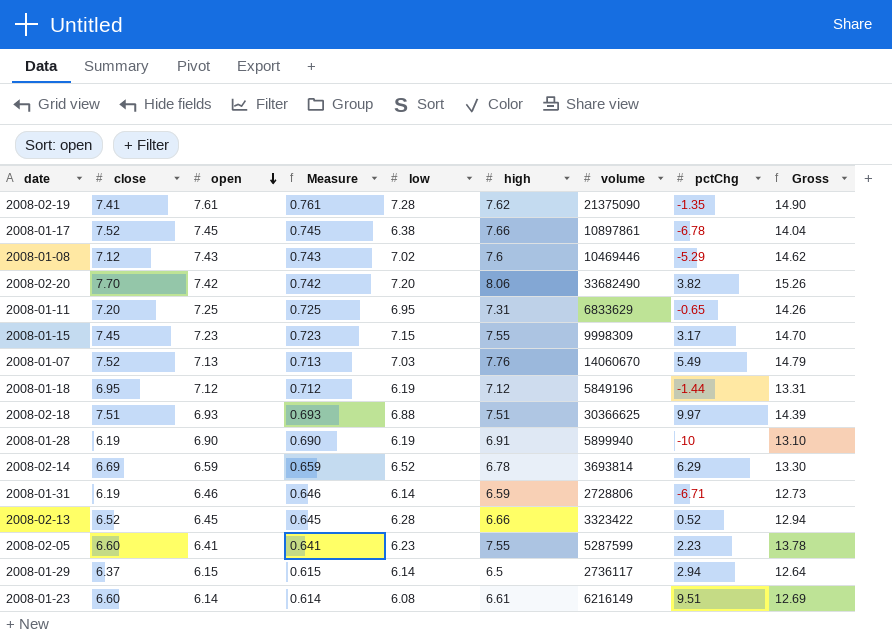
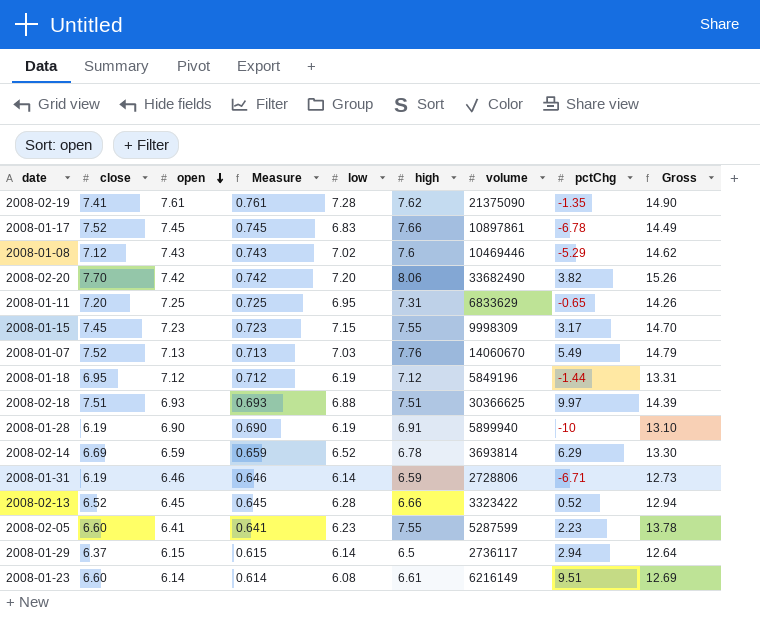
2008-01-17 | low: 6.38 -> 6.83
2008-01-17 | Gross: 14.04 -> 14.49

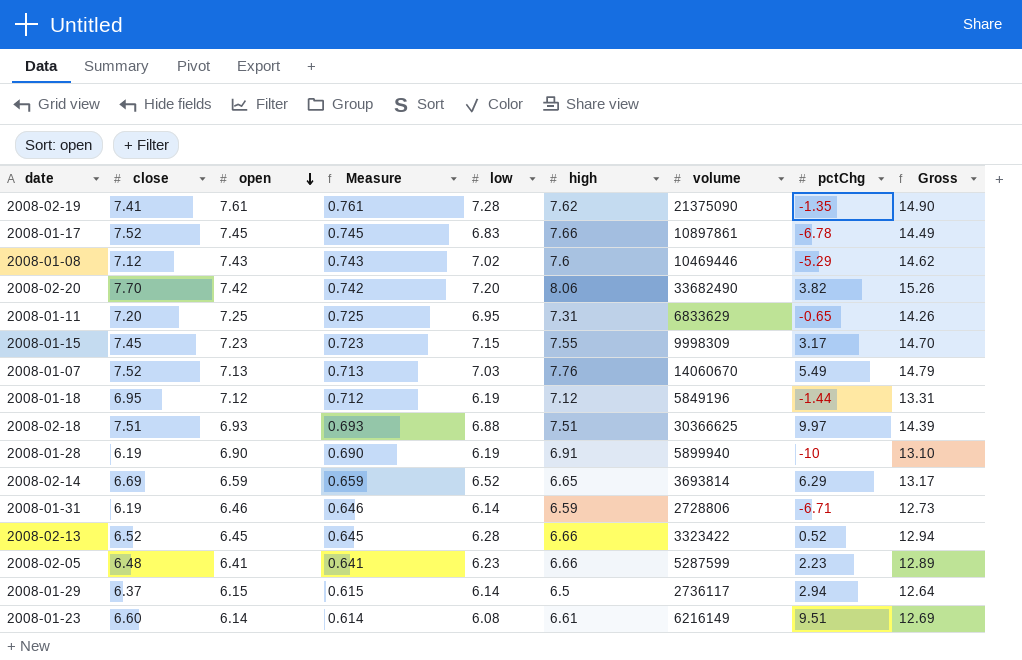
2008-02-14 | high: 6.78 -> 6.65
2008-02-14 | Gross: 13.30 -> 13.17
2008-02-05 | close: 6.60 -> 6.48
2008-02-05 | high: 7.55 -> 6.66
2008-02-05 | Gross: 13.78 -> 12.89

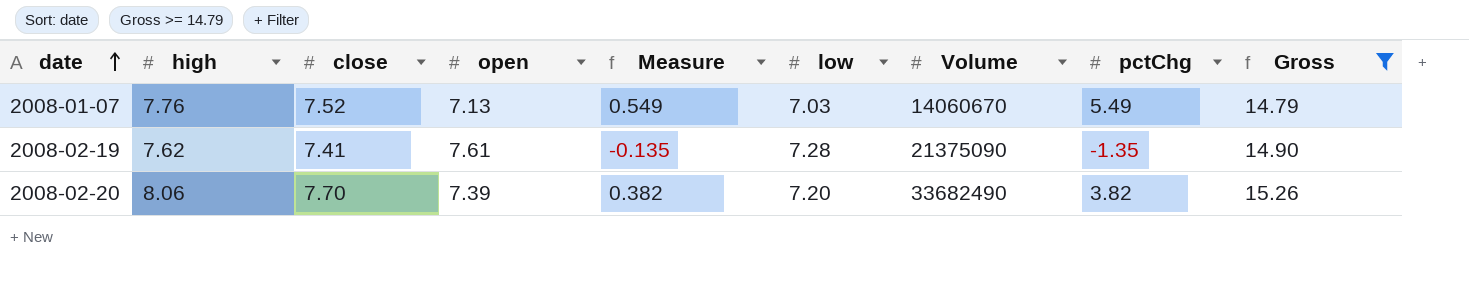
filter: none -> Gross >= 14.79
row order: open descending -> date ascending
column high | position: 6 -> 2
column Measure | formula: [open] * 0.1 -> [pctChg] * 0.1
column name: volume -> Volume
2008-02-20 | open: 7.42 -> 7.39

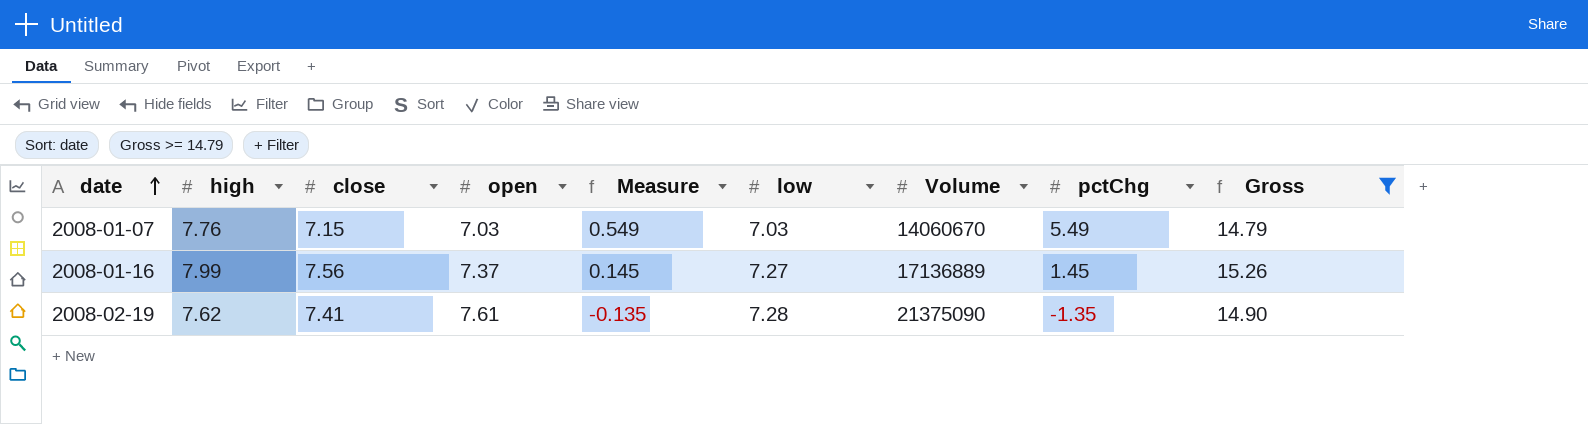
row 2008-02-20: 8.06 | 7.70 | 7.39 | 0.382 | 7.20 | 33682490 | 3.82 | 15.26 -> none
2008-01-07 | close: 7.52 -> 7.15
2008-01-07 | open: 7.13 -> 7.03
row 2008-01-16: none -> 7.99 | 7.56 | 7.37 | 0.145 | 7.27 | 17136889 | 1.45 | 15.26

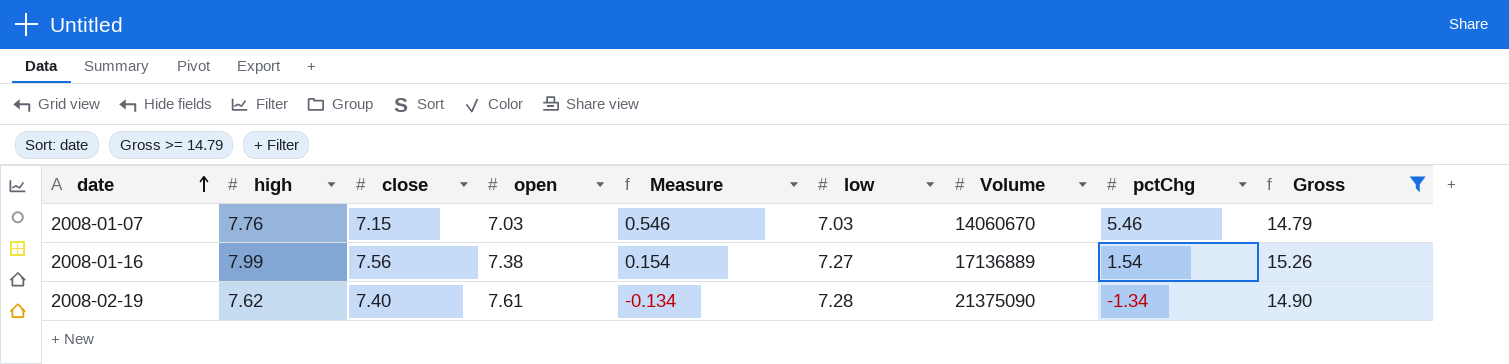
2008-01-07 | Measure: 0.549 -> 0.546
2008-01-07 | pctChg: 5.49 -> 5.46
2008-01-16 | open: 7.37 -> 7.38
2008-01-16 | Measure: 0.145 -> 0.154
2008-01-16 | pctChg: 1.45 -> 1.54
2008-02-19 | close: 7.41 -> 7.40
2008-02-19 | Measure: -0.135 -> -0.134
2008-02-19 | pctChg: -1.35 -> -1.34

